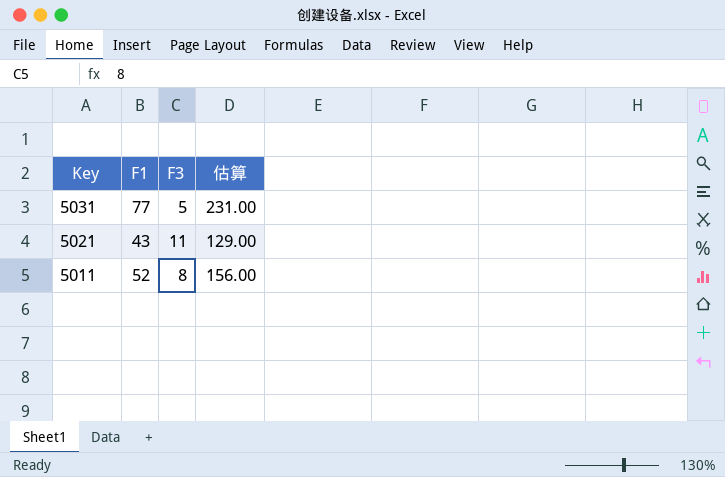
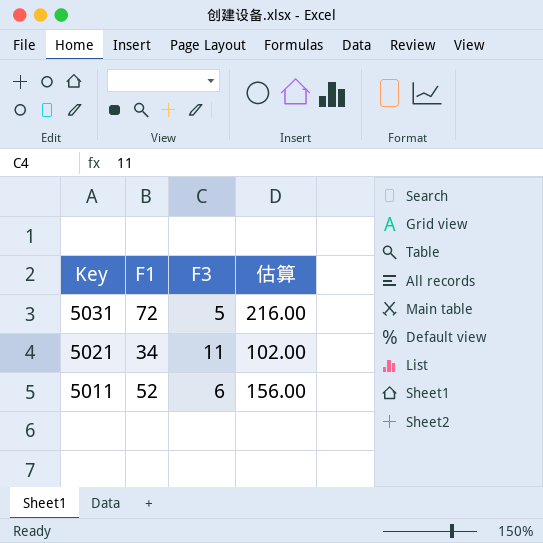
5031 | F1: 77 -> 72
5031 | 估算: 231.00 -> 216.00
5021 | F1: 43 -> 34
5021 | 估算: 129.00 -> 102.00
5011 | F3: 8 -> 6

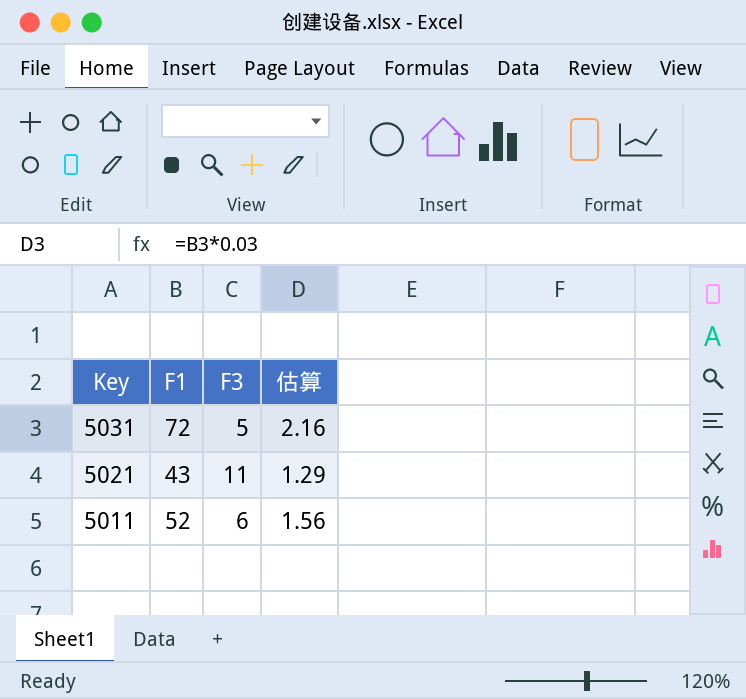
column 估算 | formula: [F1] * 3 -> [F1] * 0.03
5021 | F1: 34 -> 43

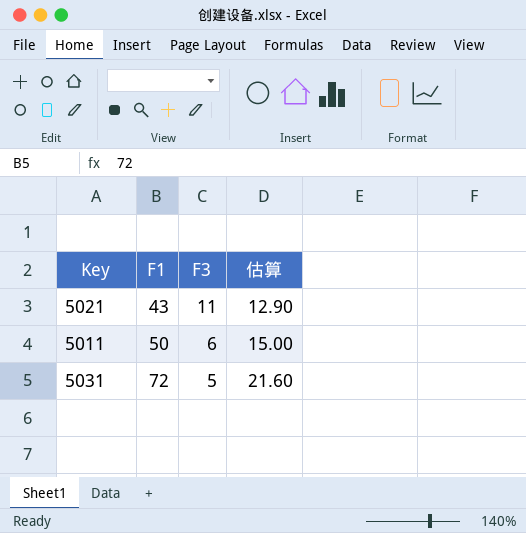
row order: Key descending -> F1 ascending
column 估算 | formula: [F1] * 0.03 -> [F1] * 0.3
5011 | F1: 52 -> 50

